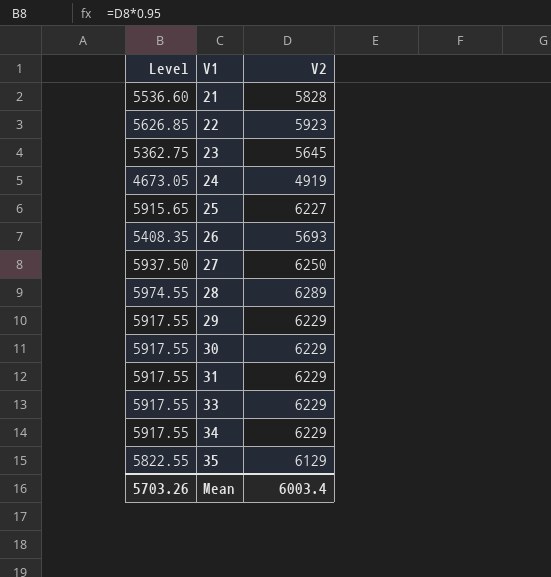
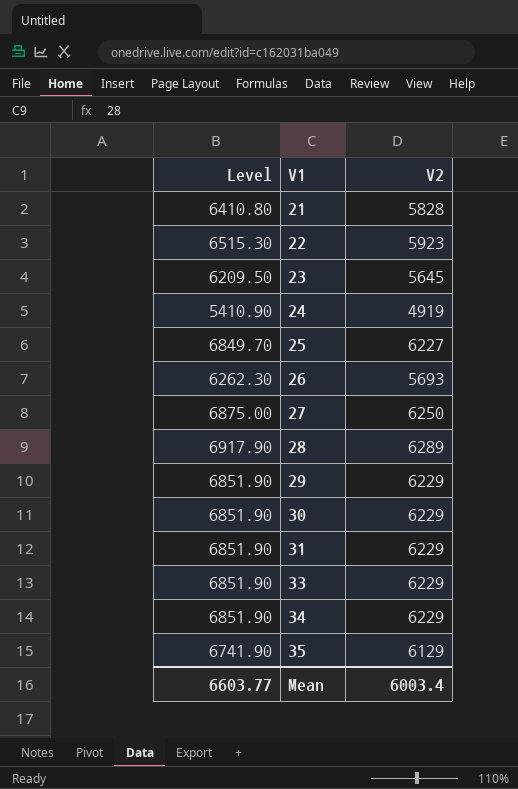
column Level | formula: [V2] * 0.95 -> [V2] * 1.1
Mean | Level: 5703.26 -> 6603.77

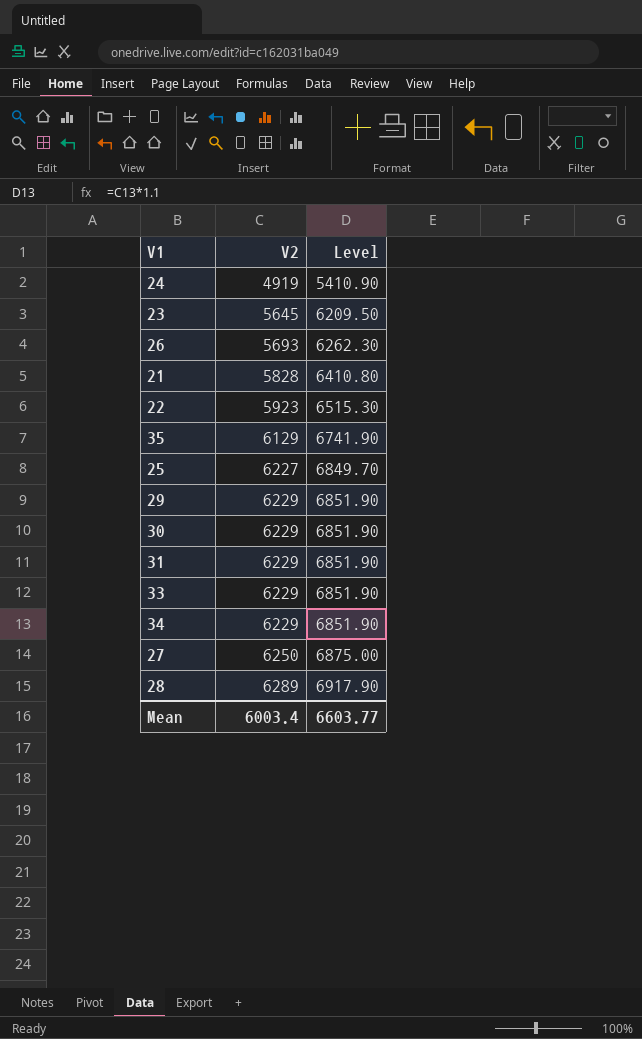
row order: V1 ascending -> V2 ascending
column Level | position: 1 -> 3

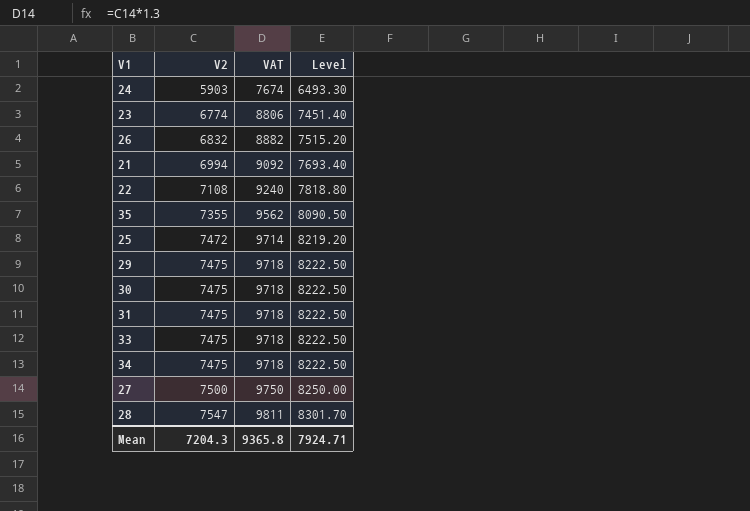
column VAT | formula: none -> [V2] * 1.3
24 | V2: 4919 -> 5903
24 | Level: 5410.90 -> 6493.30
23 | V2: 5645 -> 6774
23 | Level: 6209.50 -> 7451.40
26 | V2: 5693 -> 6832
26 | Level: 6262.30 -> 7515.20
21 | V2: 5828 -> 6994
21 | Level: 6410.80 -> 7693.40
22 | V2: 5923 -> 7108
22 | Level: 6515.30 -> 7818.80
35 | V2: 6129 -> 7355
35 | Level: 6741.90 -> 8090.50
25 | V2: 6227 -> 7472
25 | Level: 6849.70 -> 8219.20
29 | V2: 6229 -> 7475
29 | Level: 6851.90 -> 8222.50
30 | V2: 6229 -> 7475
30 | Level: 6851.90 -> 8222.50
31 | V2: 6229 -> 7475
31 | Level: 6851.90 -> 8222.50
33 | V2: 6229 -> 7475
33 | Level: 6851.90 -> 8222.50
34 | V2: 6229 -> 7475
34 | Level: 6851.90 -> 8222.50
27 | V2: 6250 -> 7500
27 | Level: 6875.00 -> 8250.00
28 | V2: 6289 -> 7547
28 | Level: 6917.90 -> 8301.70
Mean | V2: 6003.4 -> 7204.3
Mean | Level: 6603.77 -> 7924.71

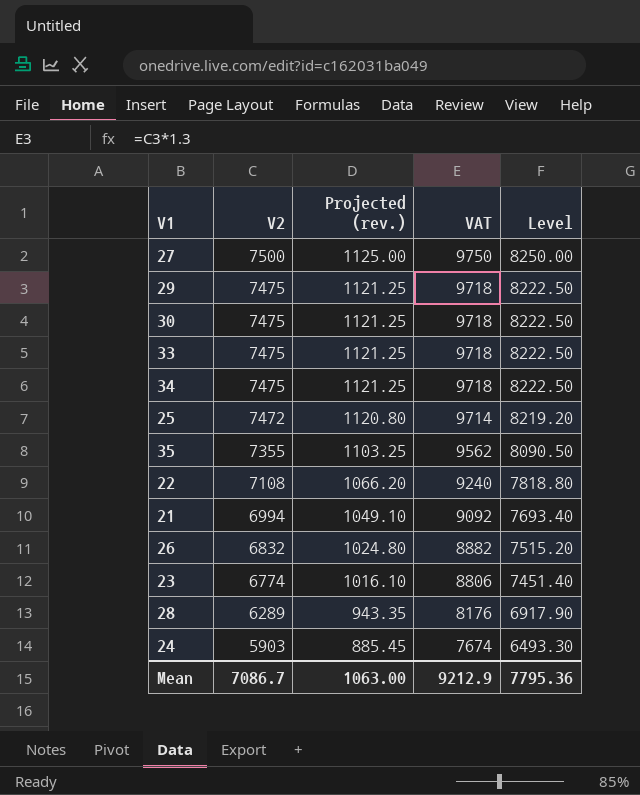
row order: V2 ascending -> V2 descending
column Projected (rev.) | formula: none -> [V2] * 0.15
row 31: 7475 | 9718 | 8222.50 -> none
28 | V2: 7547 -> 6289
28 | VAT: 9811 -> 8176
28 | Level: 8301.70 -> 6917.90
Mean | V2: 7204.3 -> 7086.7
Mean | VAT: 9365.8 -> 9212.9
Mean | Level: 7924.71 -> 7795.36

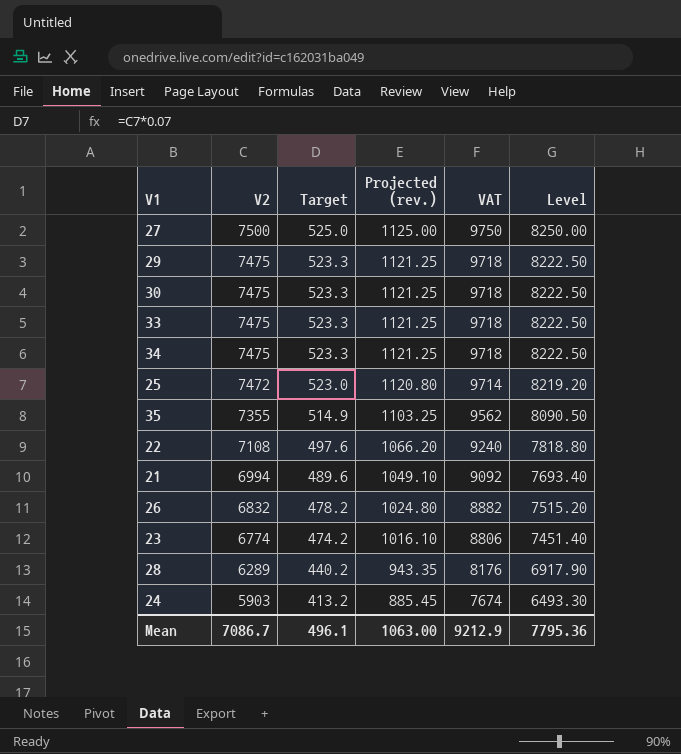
column Target | formula: none -> [V2] * 0.07

